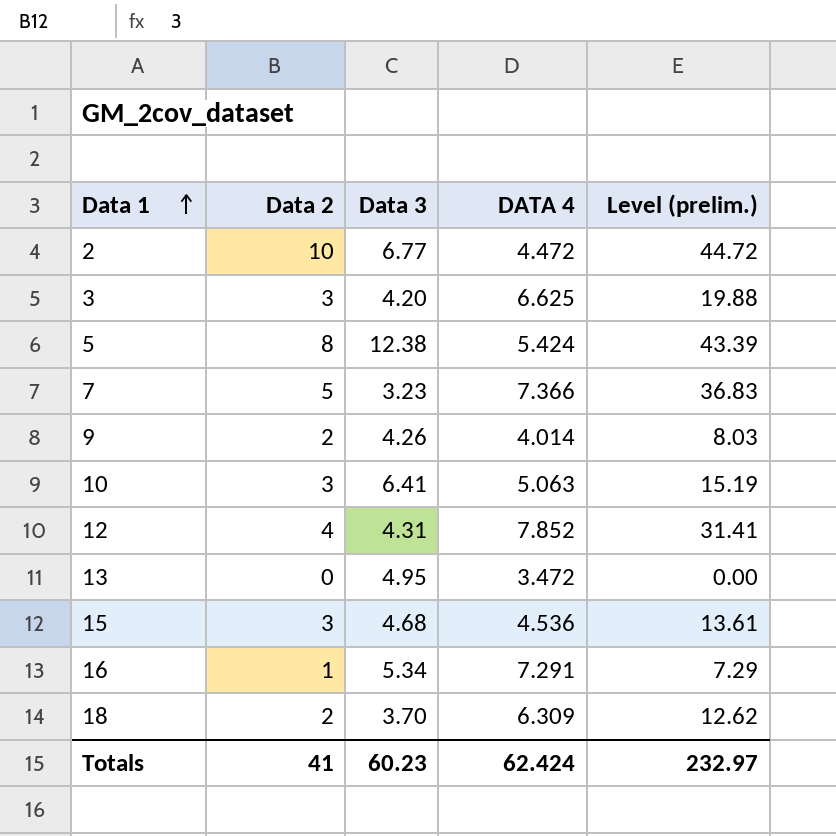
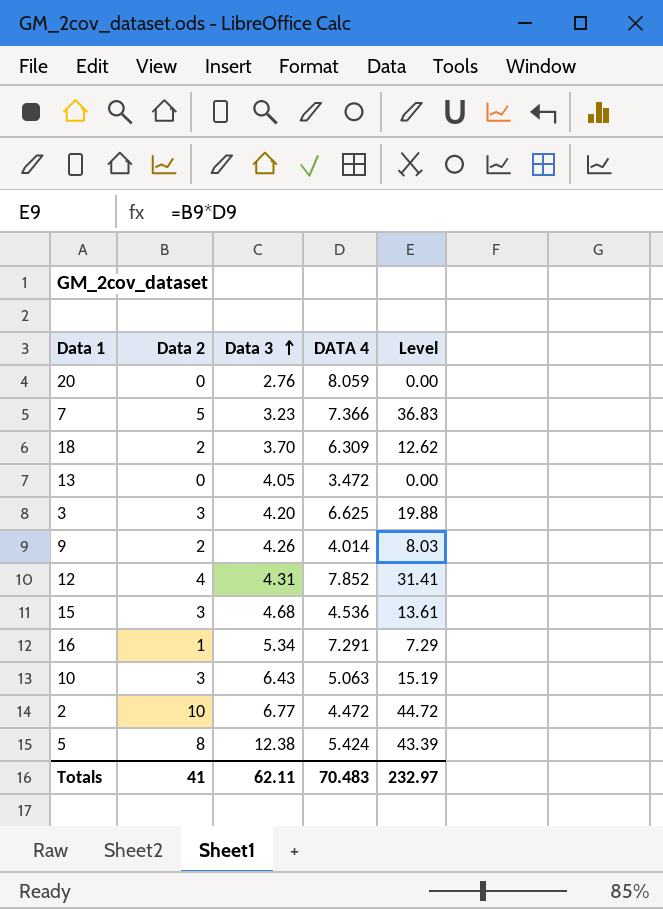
row order: Data 1 ascending -> Data 3 ascending
column name: Level (prelim.) -> Level
row 20: none -> 0 | 2.76 | 8.059 | 0.00
13 | Data 3: 4.95 -> 4.05
10 | Data 3: 6.41 -> 6.43
Totals | Data 3: 60.23 -> 62.11
Totals | DATA 4: 62.424 -> 70.483

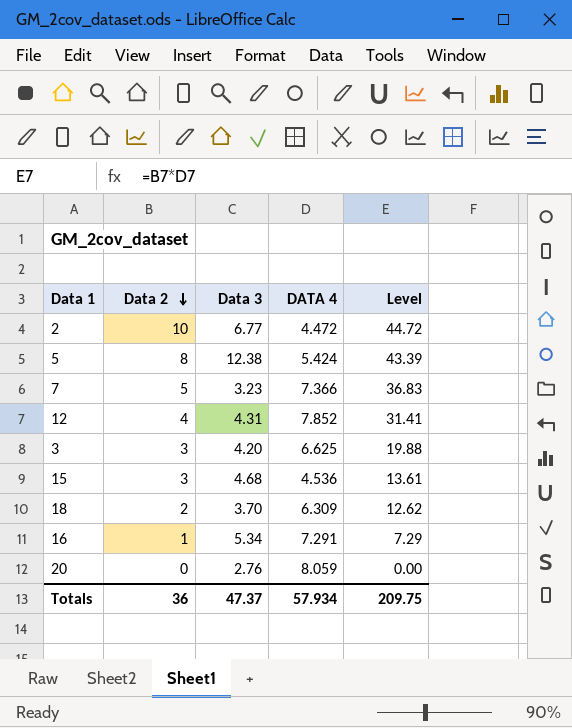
row order: Data 3 ascending -> Data 2 descending
row 13: 0 | 4.05 | 3.472 | 0.00 -> none
row 9: 2 | 4.26 | 4.014 | 8.03 -> none
row 10: 3 | 6.43 | 5.063 | 15.19 -> none
Totals | Data 2: 41 -> 36
Totals | Data 3: 62.11 -> 47.37
Totals | DATA 4: 70.483 -> 57.934
Totals | Level: 232.97 -> 209.75

